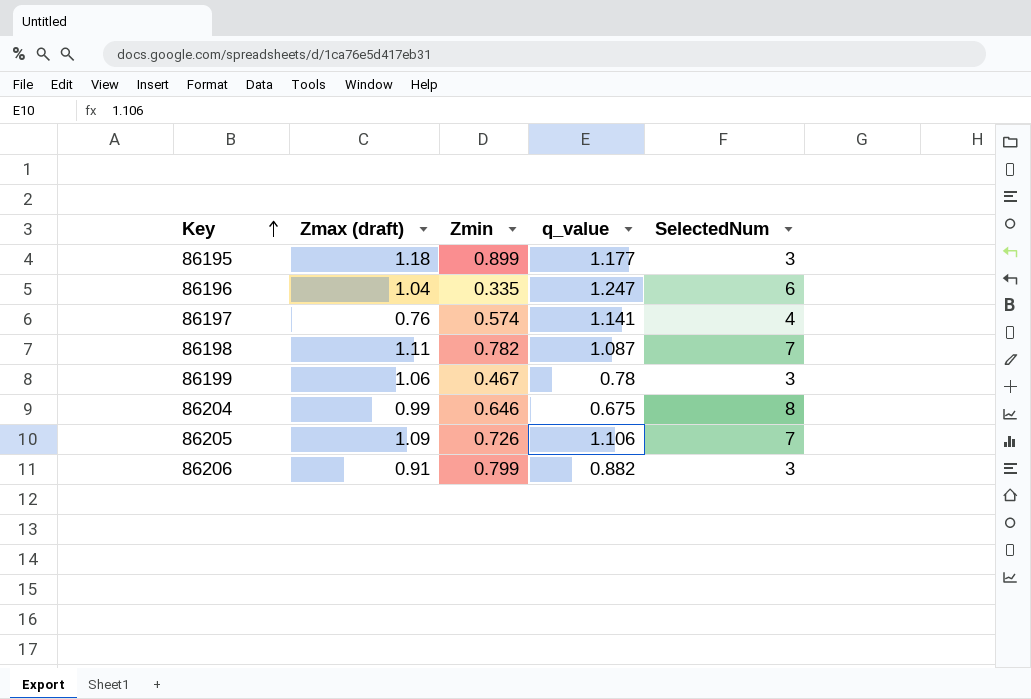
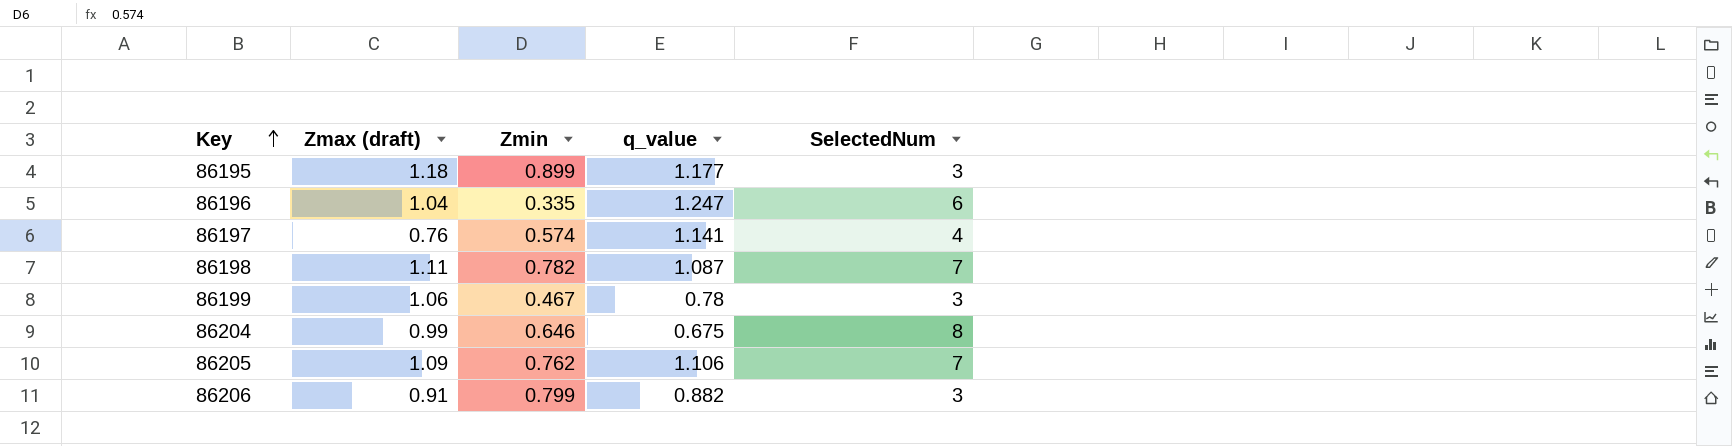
86205 | Zmin: 0.726 -> 0.762

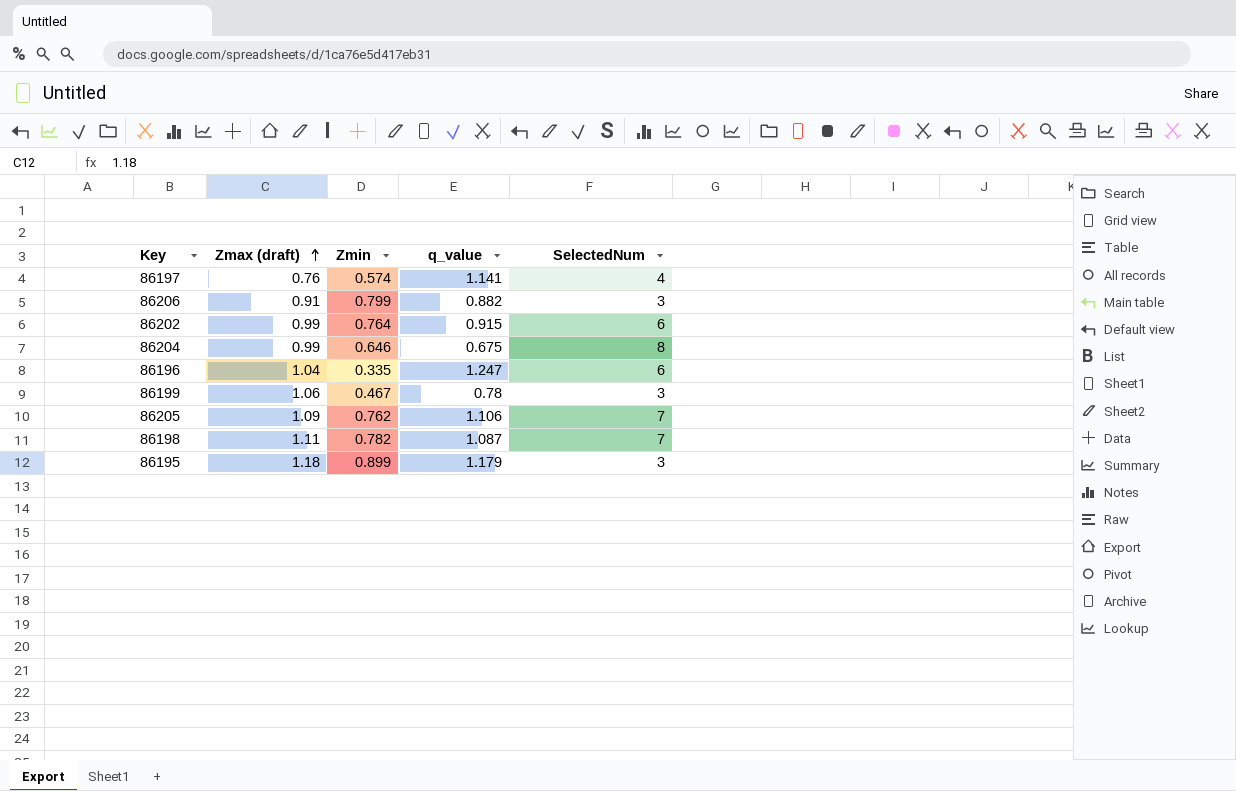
row order: Key ascending -> Zmax (draft) ascending
row 86202: none -> 0.99 | 0.764 | 0.915 | 6
86195 | q_value: 1.177 -> 1.179

